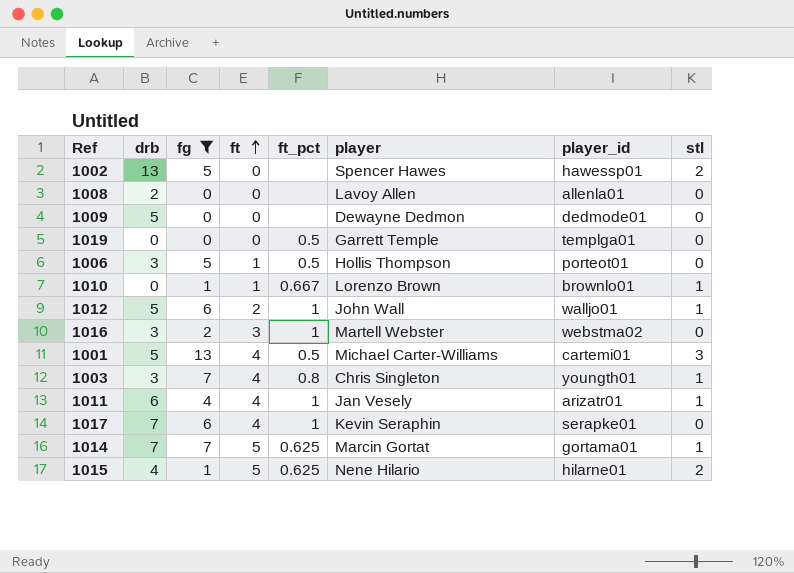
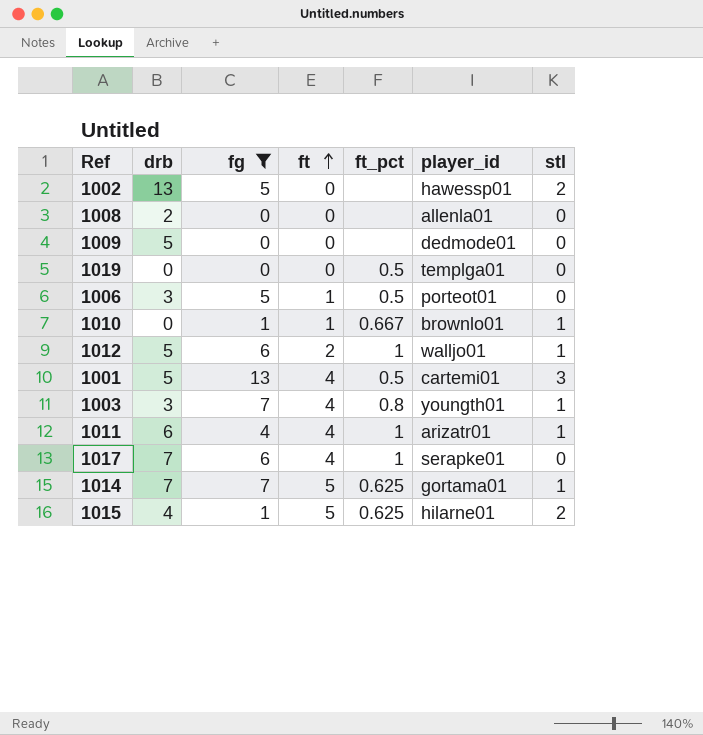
column player | position: 6 -> none
row 1016: 3 | 2 | 3 | 1 | Martell Webster | webstma02 | 0 -> none

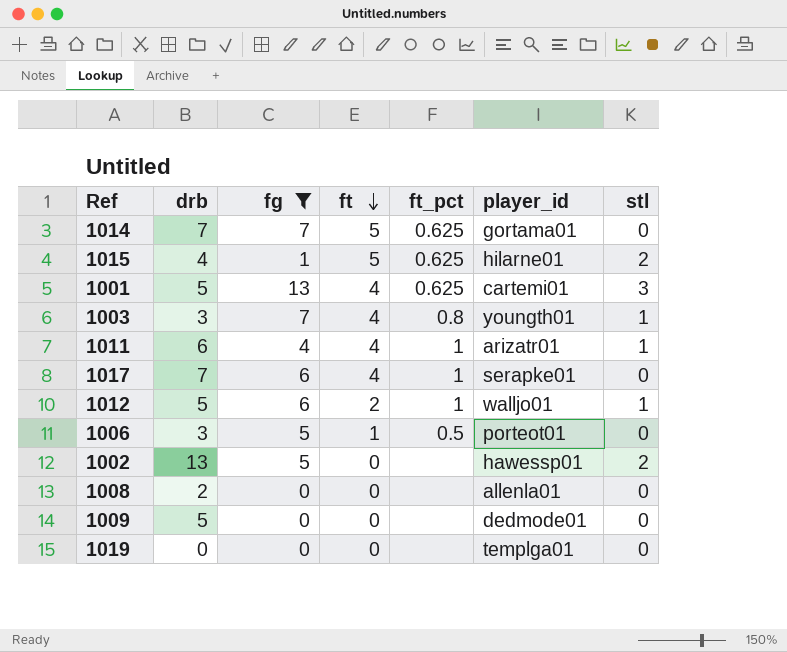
row order: ft ascending -> ft descending
row 1010: 0 | 1 | 1 | 0.667 | brownlo01 | 1 -> none
1014 | stl: 1 -> 0
1001 | ft_pct: 0.5 -> 0.625
1019 | ft_pct: 0.5 -> none

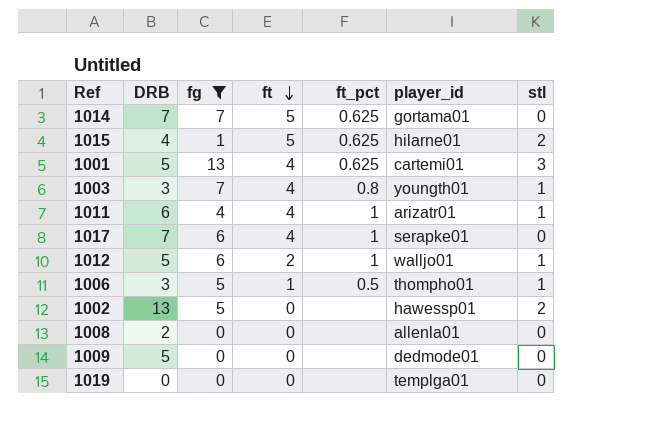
column name: drb -> DRB
1006 | player_id: porteot01 -> thompho01
1006 | stl: 0 -> 1

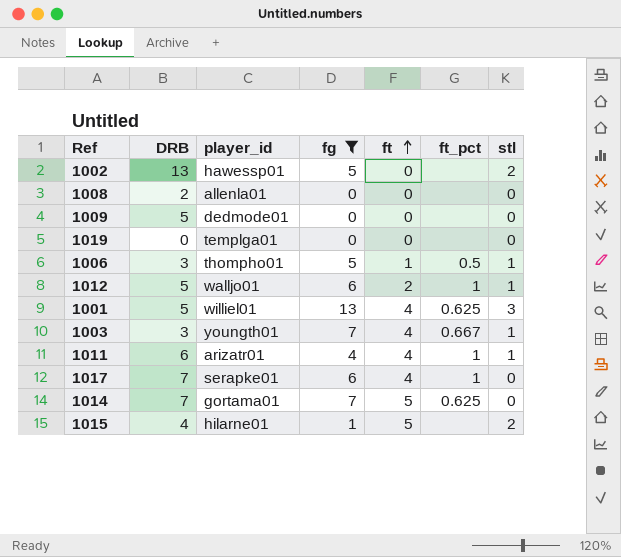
row order: ft descending -> ft ascending
column player_id | position: 6 -> 3
1001 | player_id: cartemi01 -> williel01
1003 | ft_pct: 0.8 -> 0.667
1015 | ft_pct: 0.625 -> none

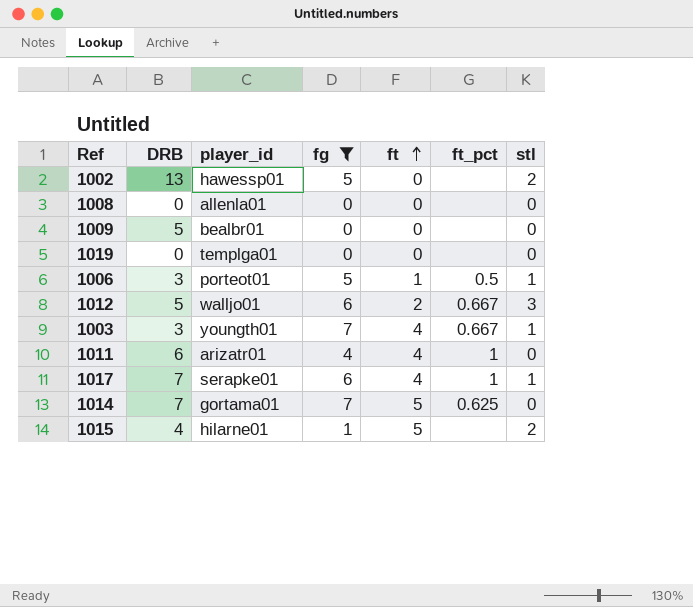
row 1001: 5 | williel01 | 13 | 4 | 0.625 | 3 -> none
1008 | DRB: 2 -> 0
1009 | player_id: dedmode01 -> bealbr01
1006 | player_id: thompho01 -> porteot01
1012 | ft_pct: 1 -> 0.667
1012 | stl: 1 -> 3
1011 | stl: 1 -> 0
1017 | stl: 0 -> 1

